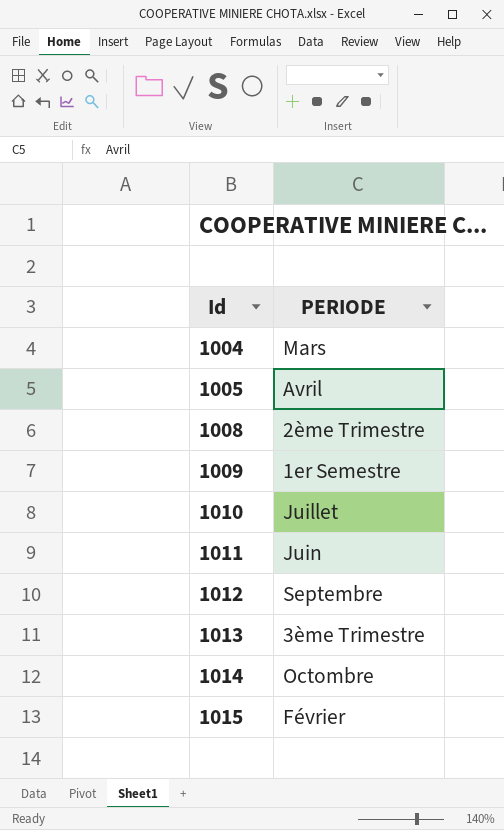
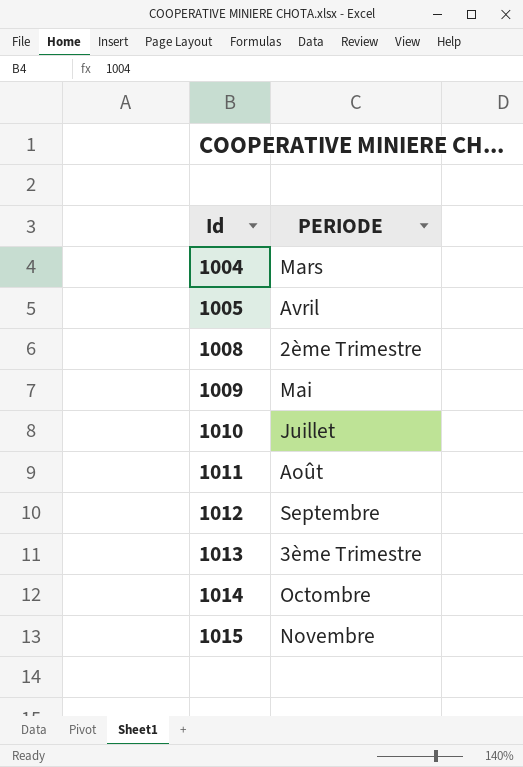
1009 | PERIODE: 1er Semestre -> Mai
1011 | PERIODE: Juin -> Août
1015 | PERIODE: Février -> Novembre

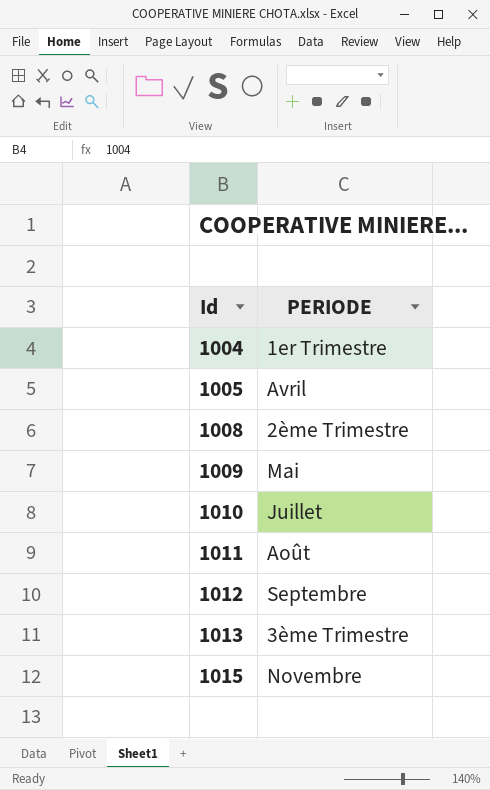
row 1014: Octombre -> none
1004 | PERIODE: Mars -> 1er Trimestre

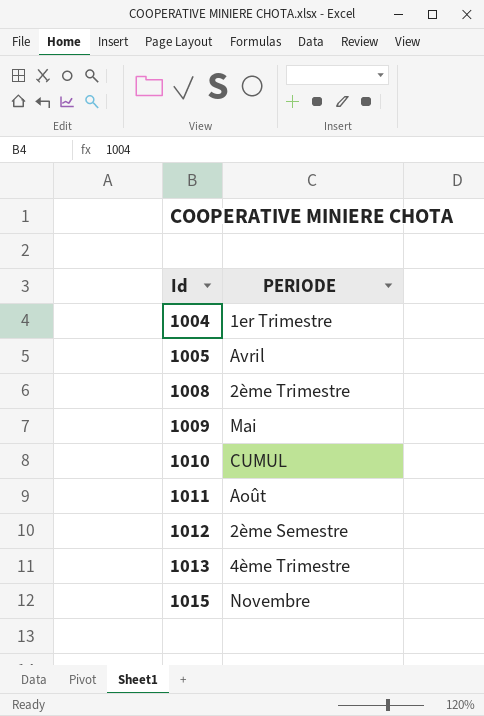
1010 | PERIODE: Juillet -> CUMUL
1012 | PERIODE: Septembre -> 2ème Semestre
1013 | PERIODE: 3ème Trimestre -> 4ème Trimestre

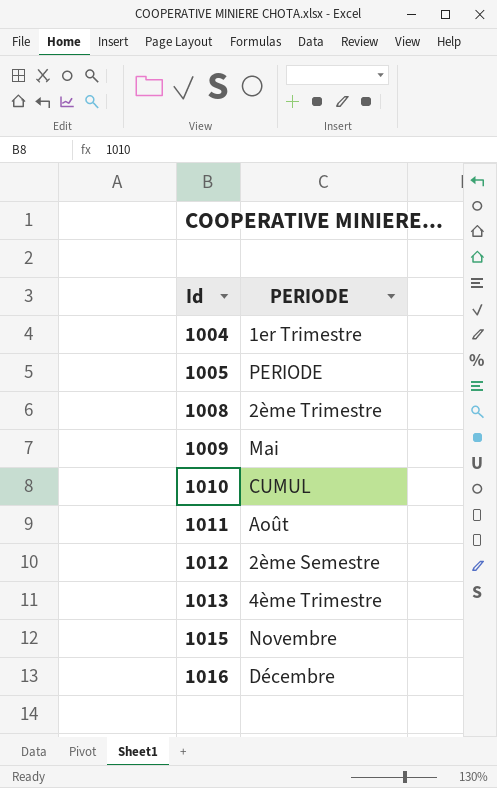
1005 | PERIODE: Avril -> PERIODE
row 1016: none -> Décembre

